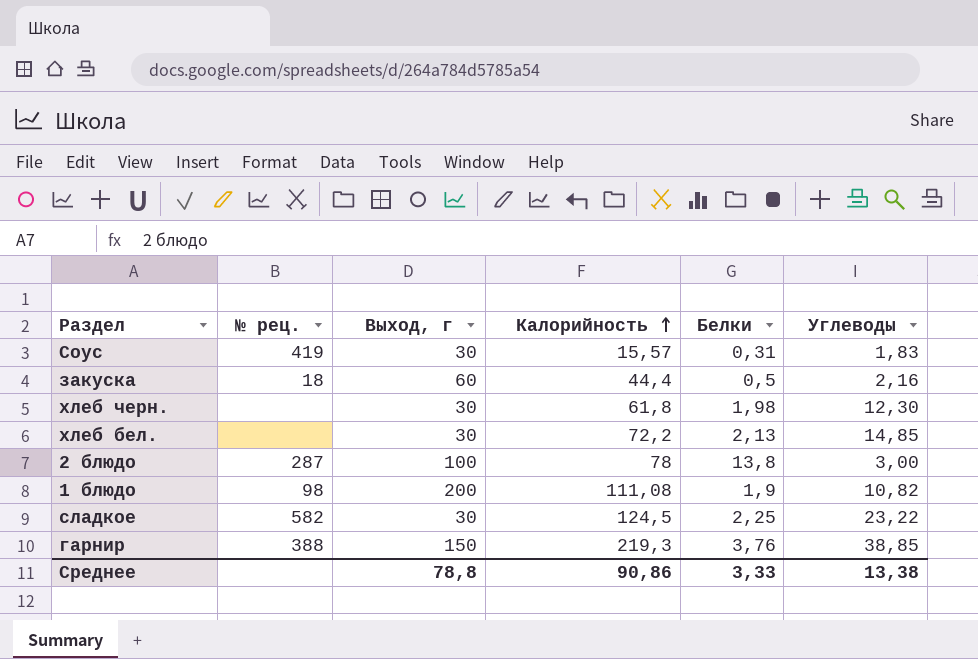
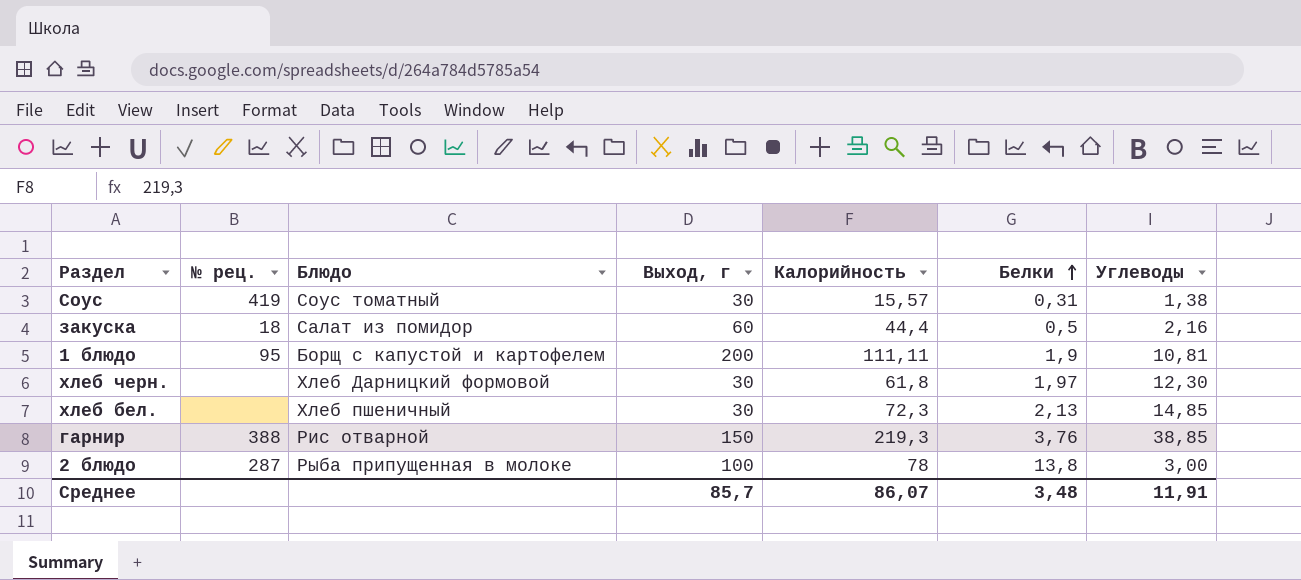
row order: Калорийность ascending -> Белки ascending
column Блюдо | position: none -> 3
row сладкое: 582 | 30 | 124,5 | 2,25 | 23,22 -> none
Соус | Углеводы: 1,83 -> 1,38
1 блюдо | № рец.: 98 -> 95
1 блюдо | Калорийность: 111,08 -> 111,11
1 блюдо | Углеводы: 10,82 -> 10,81
хлеб черн. | Белки: 1,98 -> 1,97
хлеб бел. | Калорийность: 72,2 -> 72,3
Среднее | Выход, г: 78,8 -> 85,7
Среднее | Калорийность: 90,86 -> 86,07
Среднее | Белки: 3,33 -> 3,48
Среднее | Углеводы: 13,38 -> 11,91

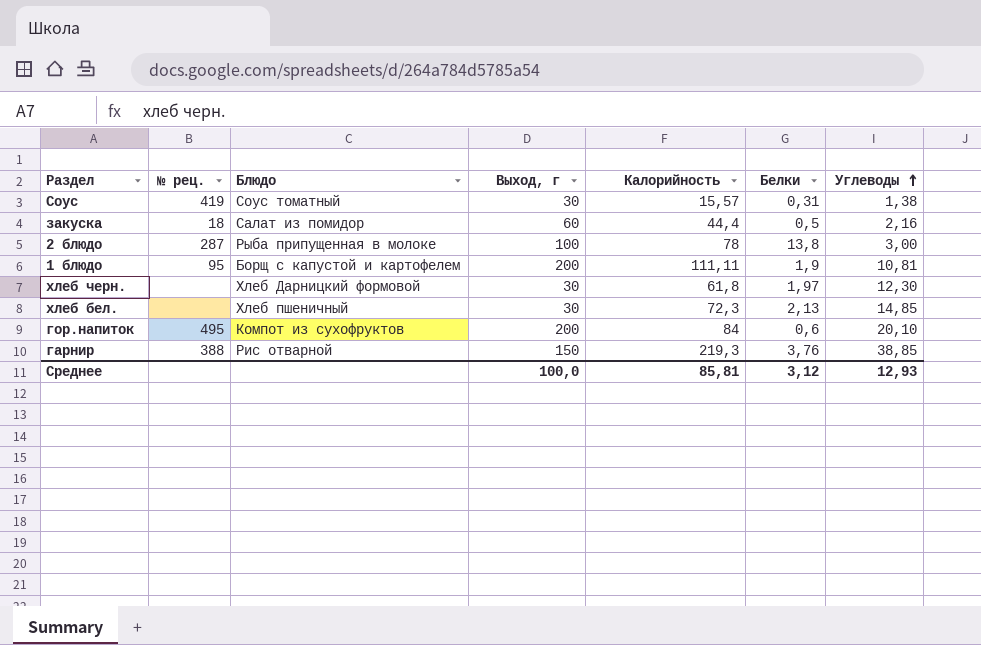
row order: Белки ascending -> Углеводы ascending
row гор.напиток: none -> 495 | Компот из сухофруктов | 200 | 84 | 0,6 | 20,10
Среднее | Выход, г: 85,7 -> 100,0
Среднее | Калорийность: 86,07 -> 85,81
Среднее | Белки: 3,48 -> 3,12
Среднее | Углеводы: 11,91 -> 12,93

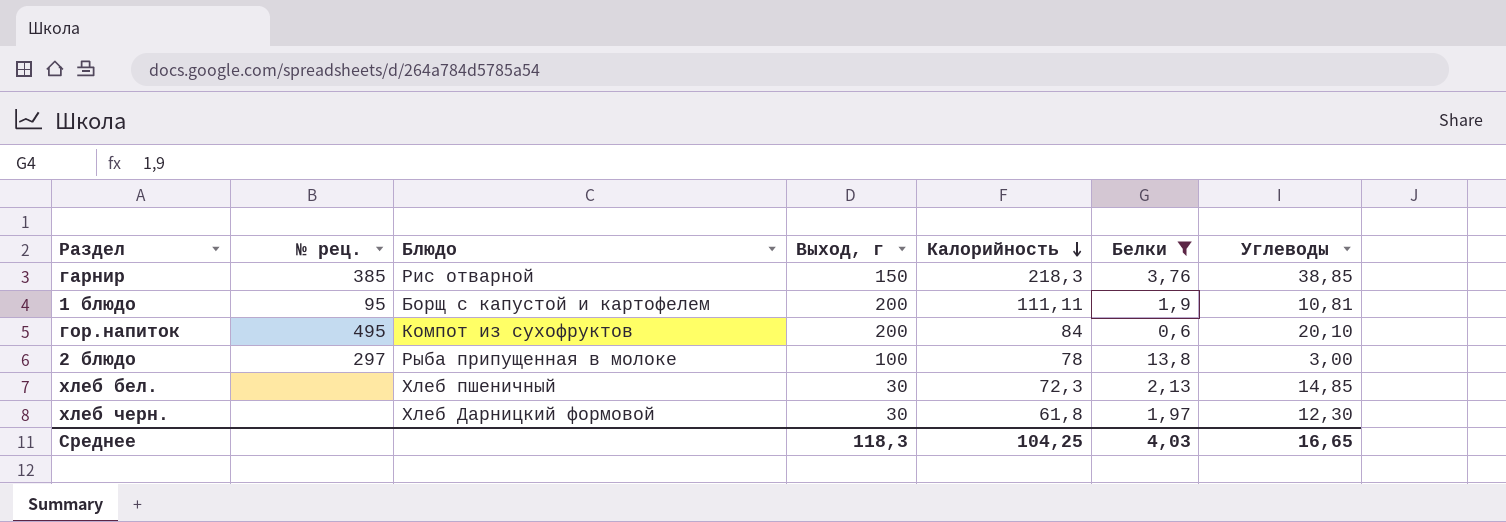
filter: none -> Белки >= 0,6
row order: Углеводы ascending -> Калорийность descending
гарнир | № рец.: 388 -> 385
гарнир | Калорийность: 219,3 -> 218,3
2 блюдо | № рец.: 287 -> 297
Среднее | Выход, г: 100,0 -> 118,3
Среднее | Калорийность: 85,81 -> 104,25
Среднее | Белки: 3,12 -> 4,03
Среднее | Углеводы: 12,93 -> 16,65

